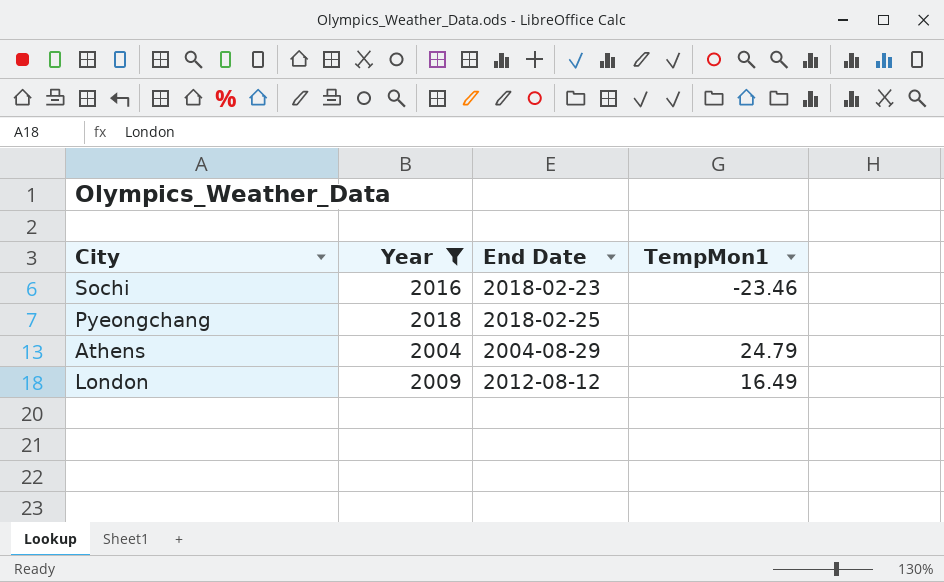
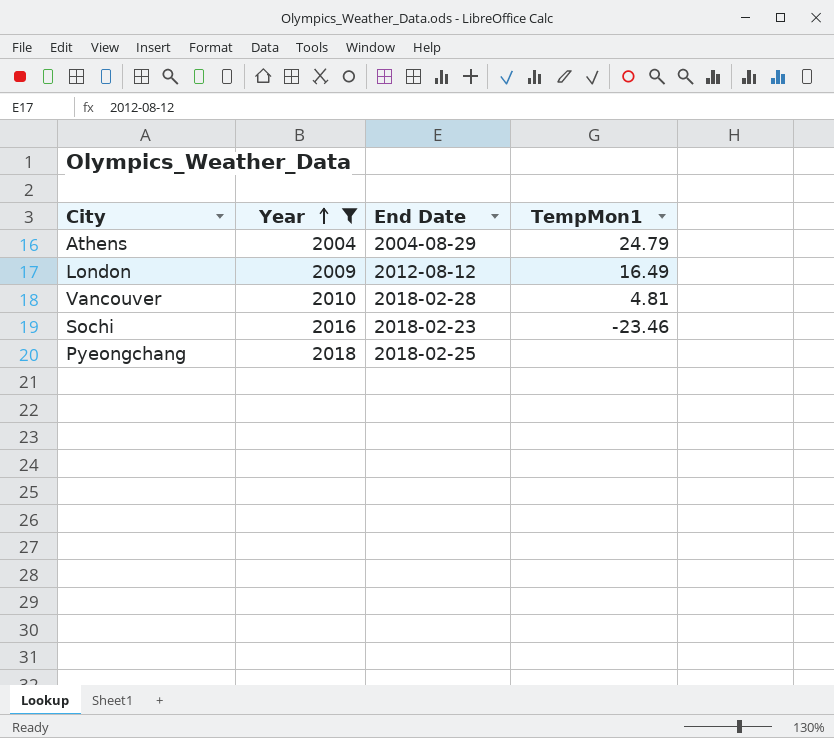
row order: none -> Year ascending
row Vancouver: none -> 2010 | 2018-02-28 | 4.81

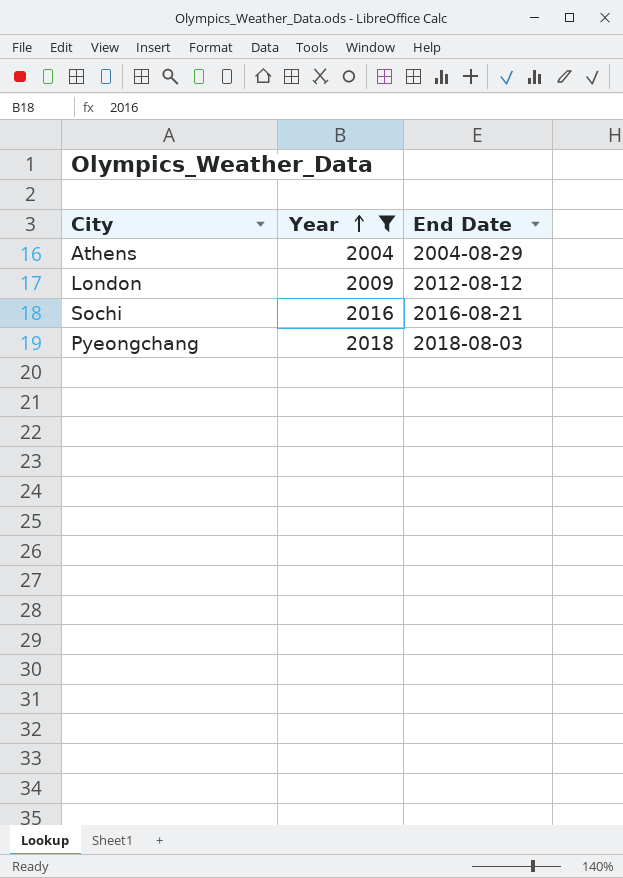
column TempMon1 | position: 4 -> none
row Vancouver: 2010 | 2018-02-28 | 4.81 -> none
Sochi | End Date: 2018-02-23 -> 2016-08-21
Pyeongchang | End Date: 2018-02-25 -> 2018-08-03

